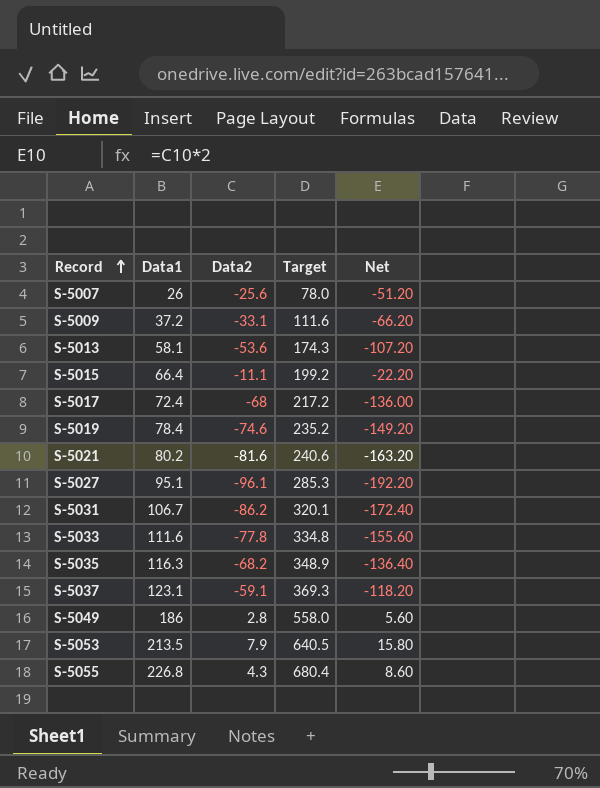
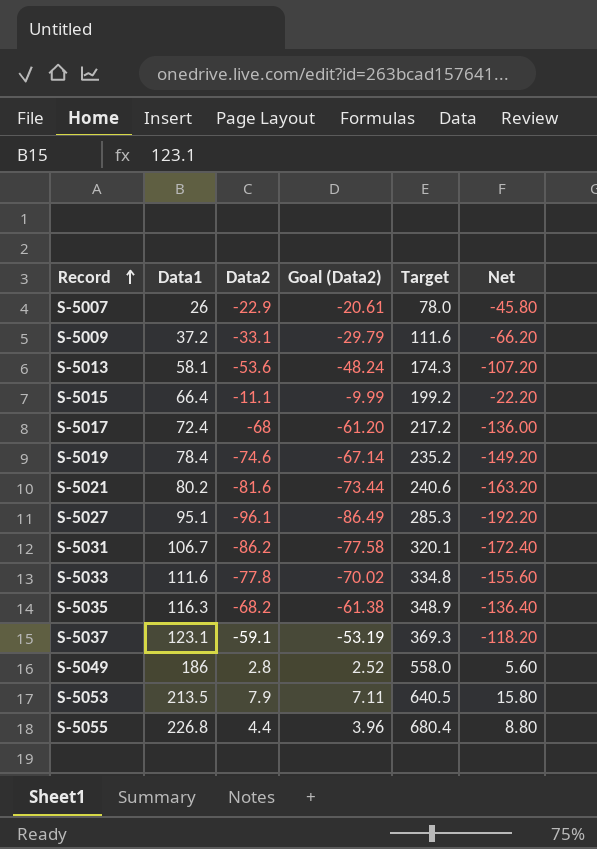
column Goal (Data2) | formula: none -> [Data2] * 0.9
S-5007 | Data2: -25.6 -> -22.9
S-5007 | Net: -51.20 -> -45.80
S-5055 | Data2: 4.3 -> 4.4
S-5055 | Net: 8.60 -> 8.80

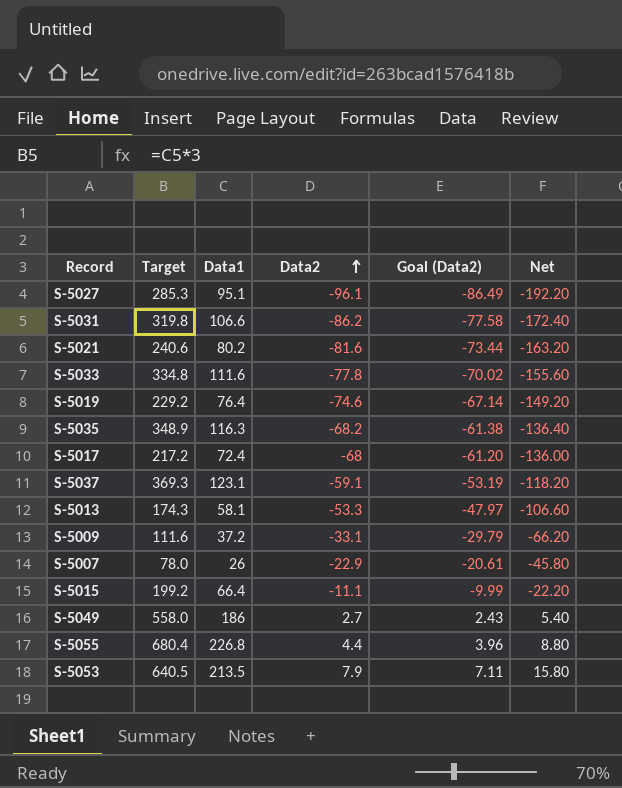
row order: Record ascending -> Data2 ascending
column Target | position: 5 -> 2
S-5031 | Target: 320.1 -> 319.8
S-5031 | Data1: 106.7 -> 106.6
S-5019 | Target: 235.2 -> 229.2
S-5019 | Data1: 78.4 -> 76.4
S-5013 | Data2: -53.6 -> -53.3
S-5013 | Goal (Data2): -48.24 -> -47.97
S-5013 | Net: -107.20 -> -106.60
S-5049 | Data2: 2.8 -> 2.7
S-5049 | Goal (Data2): 2.52 -> 2.43
S-5049 | Net: 5.60 -> 5.40

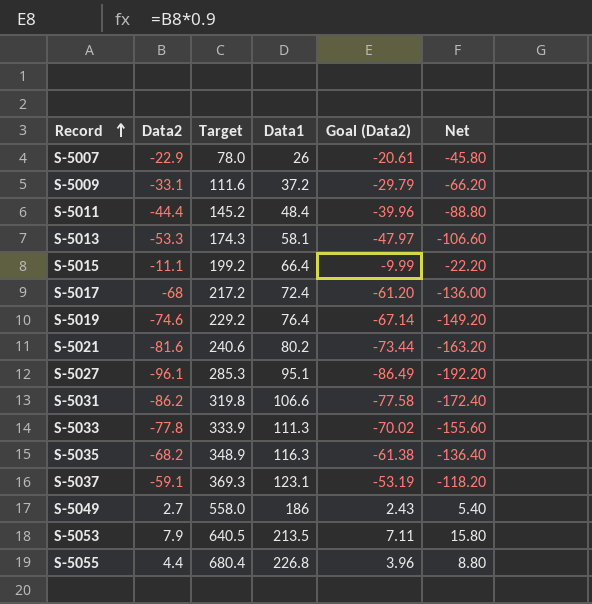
row order: Data2 ascending -> Record ascending
column Data2 | position: 4 -> 2
row S-5011: none -> -44.4 | 145.2 | 48.4 | -39.96 | -88.80
S-5033 | Target: 334.8 -> 333.9
S-5033 | Data1: 111.6 -> 111.3

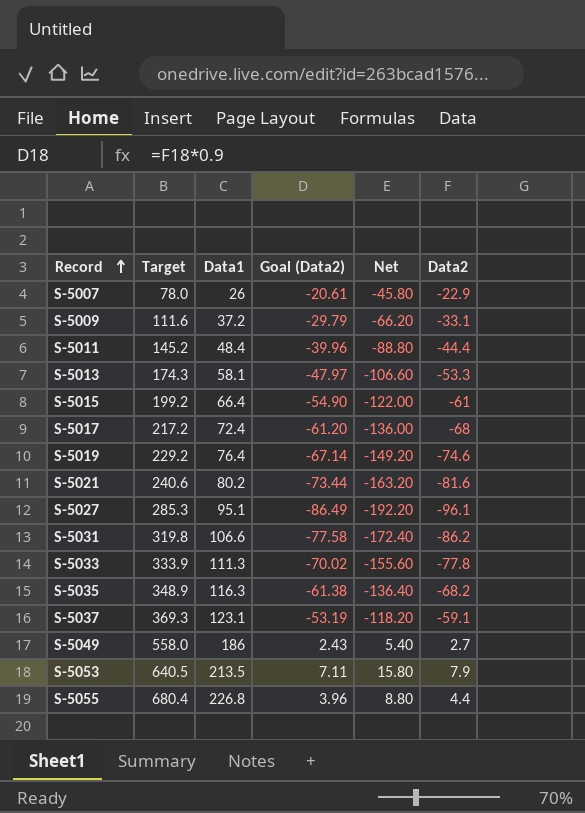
column Data2 | position: 2 -> 6
S-5015 | Goal (Data2): -9.99 -> -54.90
S-5015 | Net: -22.20 -> -122.00
S-5015 | Data2: -11.1 -> -61

